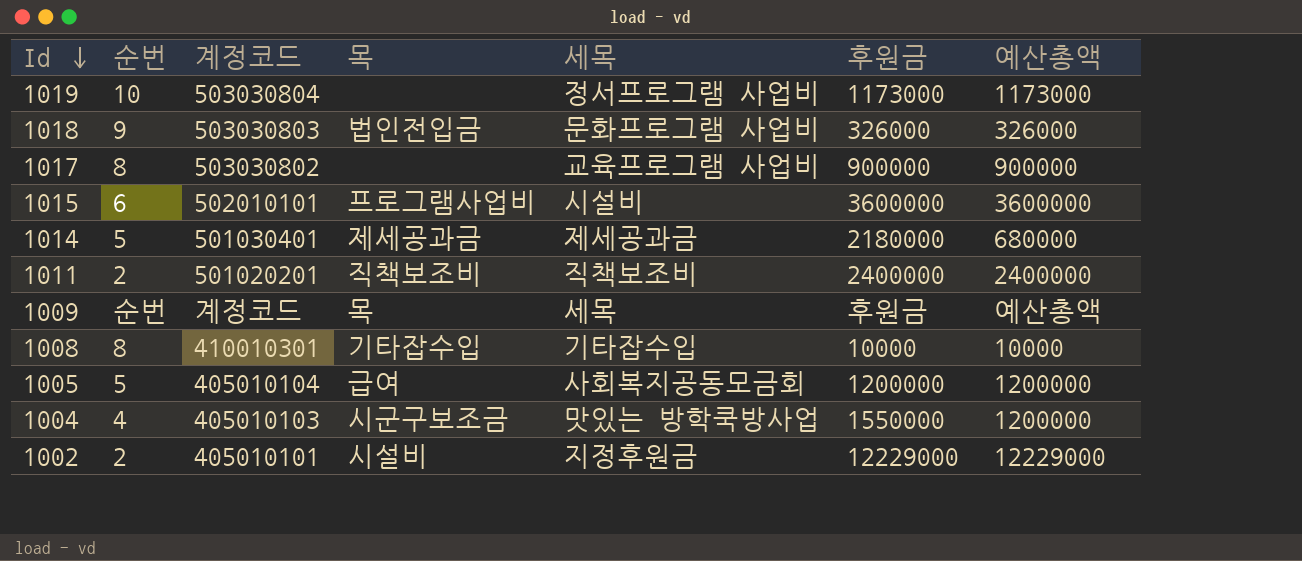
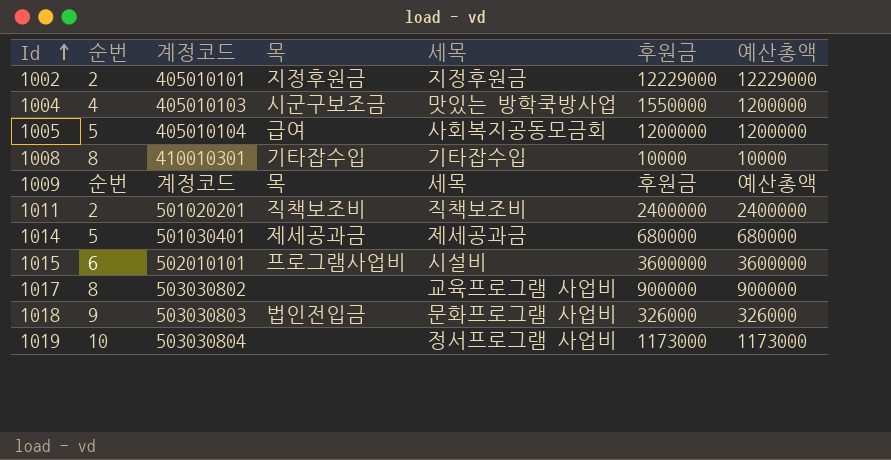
row order: Id descending -> Id ascending
1002 | 목: 시설비 -> 지정후원금
1014 | 후원금: 2180000 -> 680000

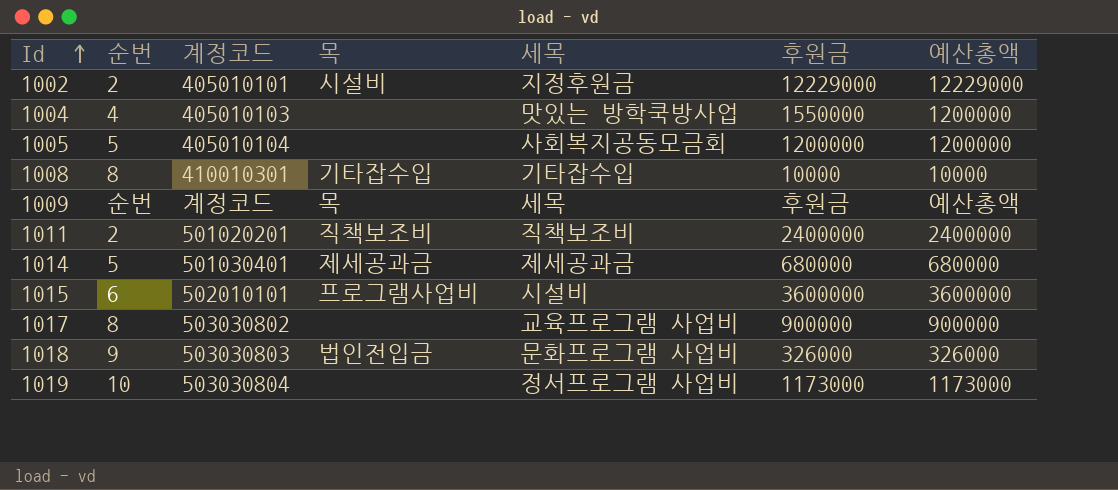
1002 | 목: 지정후원금 -> 시설비
1004 | 목: 시군구보조금 -> none
1005 | 목: 급여 -> none

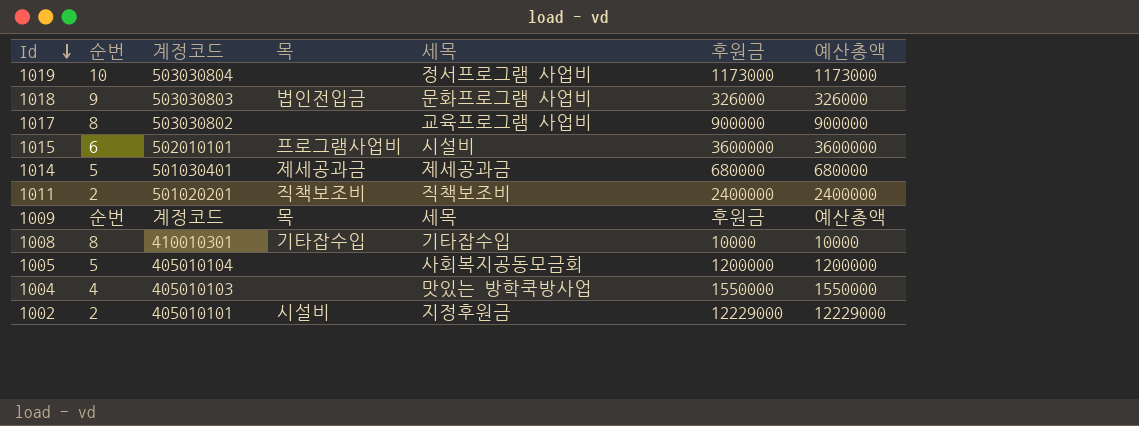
row order: Id ascending -> Id descending
1004 | 예산총액: 1200000 -> 1550000

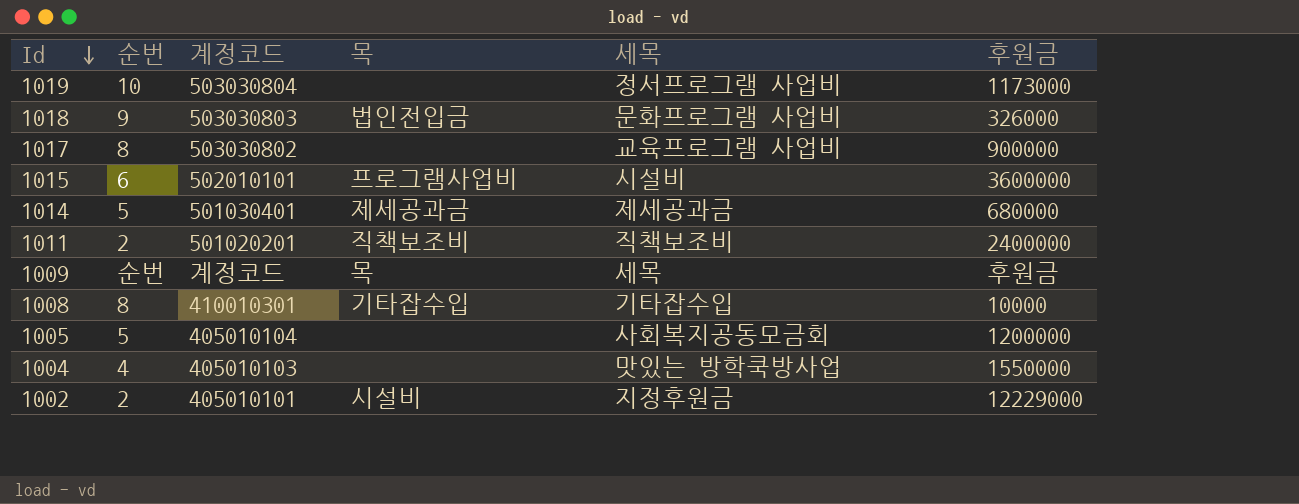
column 예산총액 | position: 7 -> none

